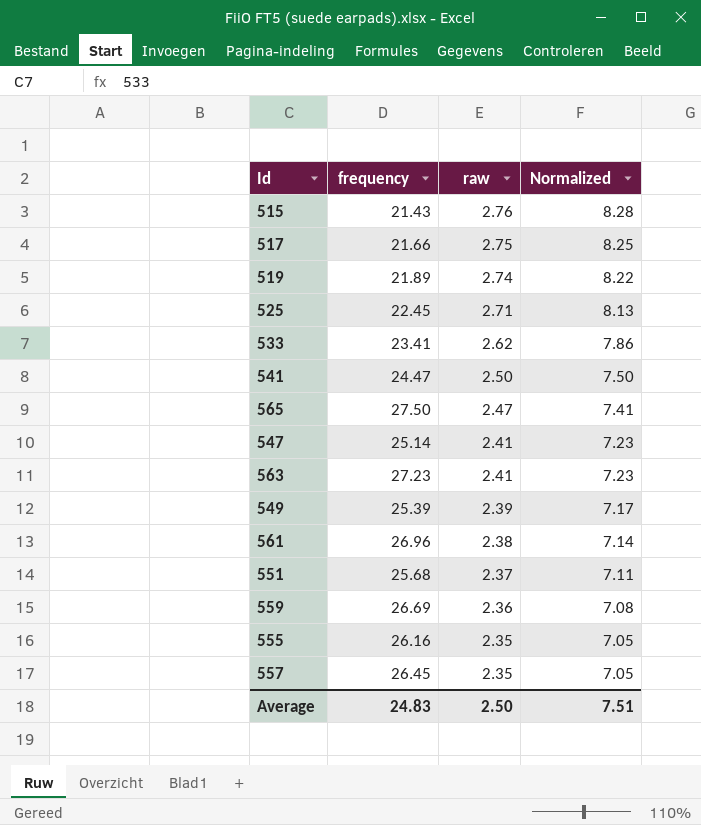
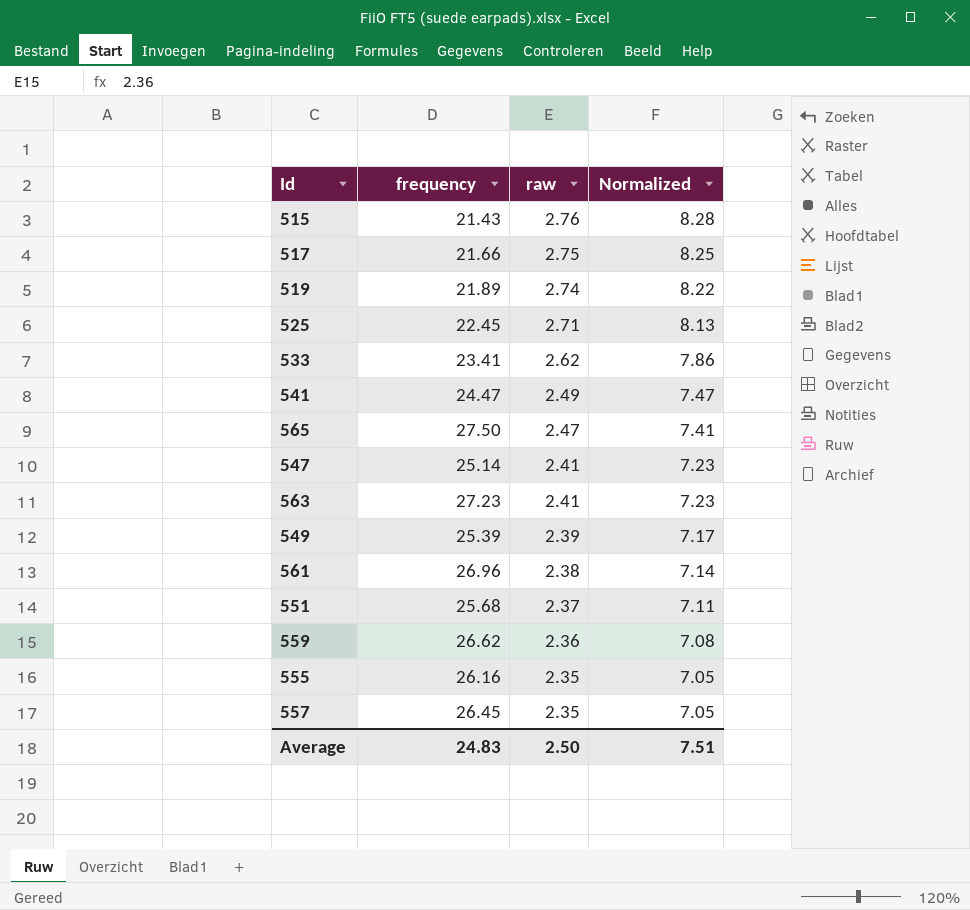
541 | raw: 2.50 -> 2.49
541 | Normalized: 7.50 -> 7.47
559 | frequency: 26.69 -> 26.62

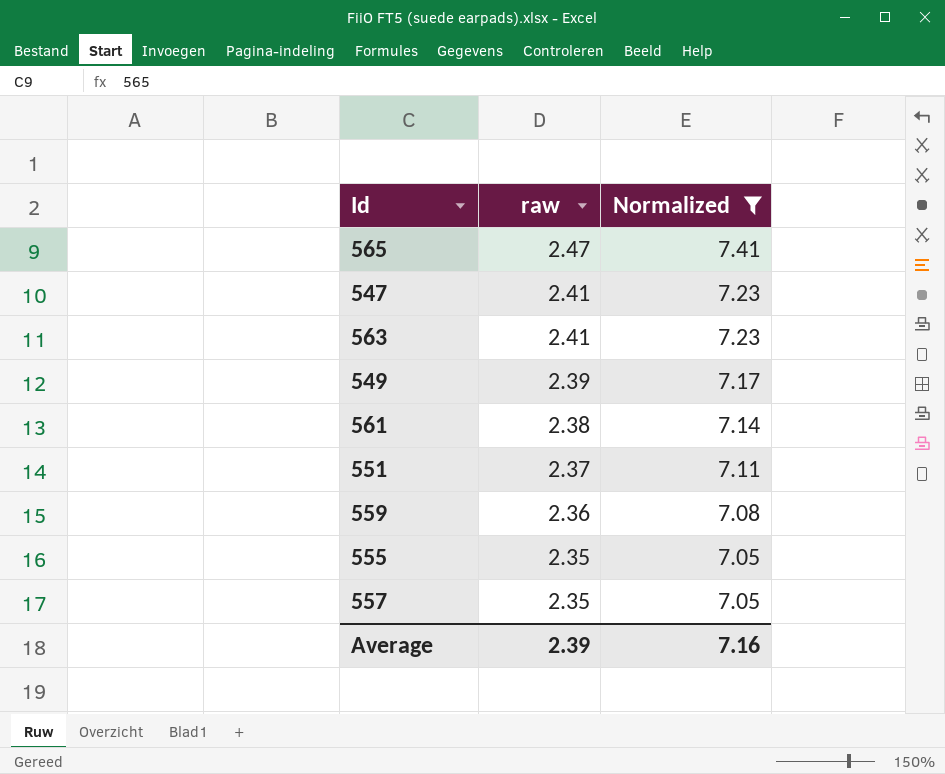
filter: none -> Normalized <= 7.41
column frequency | position: 2 -> none
Average | raw: 2.50 -> 2.39
Average | Normalized: 7.51 -> 7.16

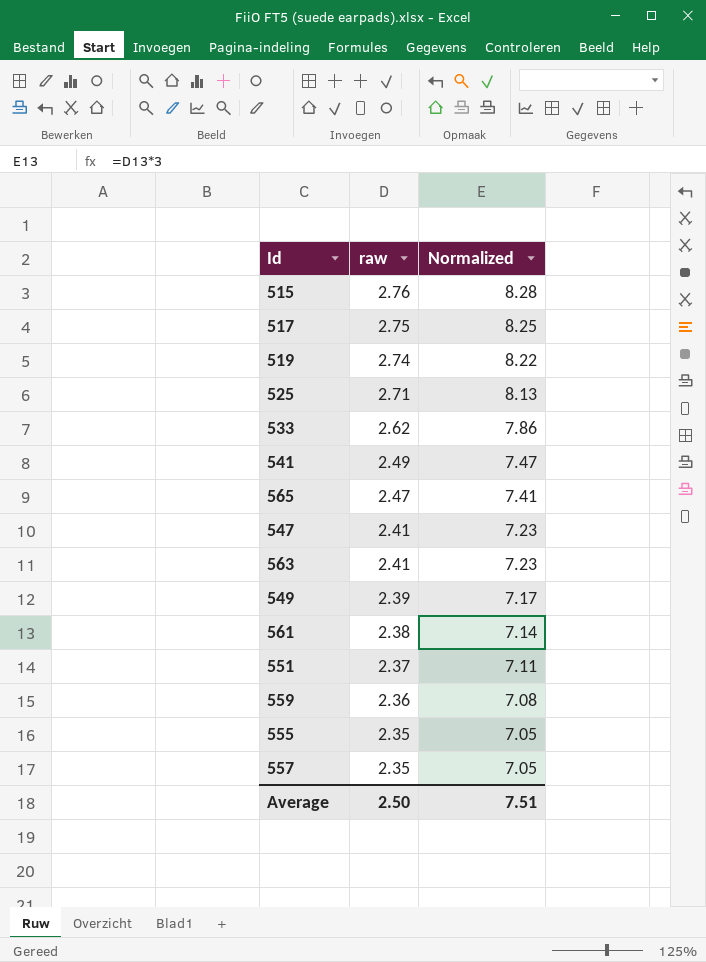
filter: Normalized <= 7.41 -> none
Average | raw: 2.39 -> 2.50
Average | Normalized: 7.16 -> 7.51

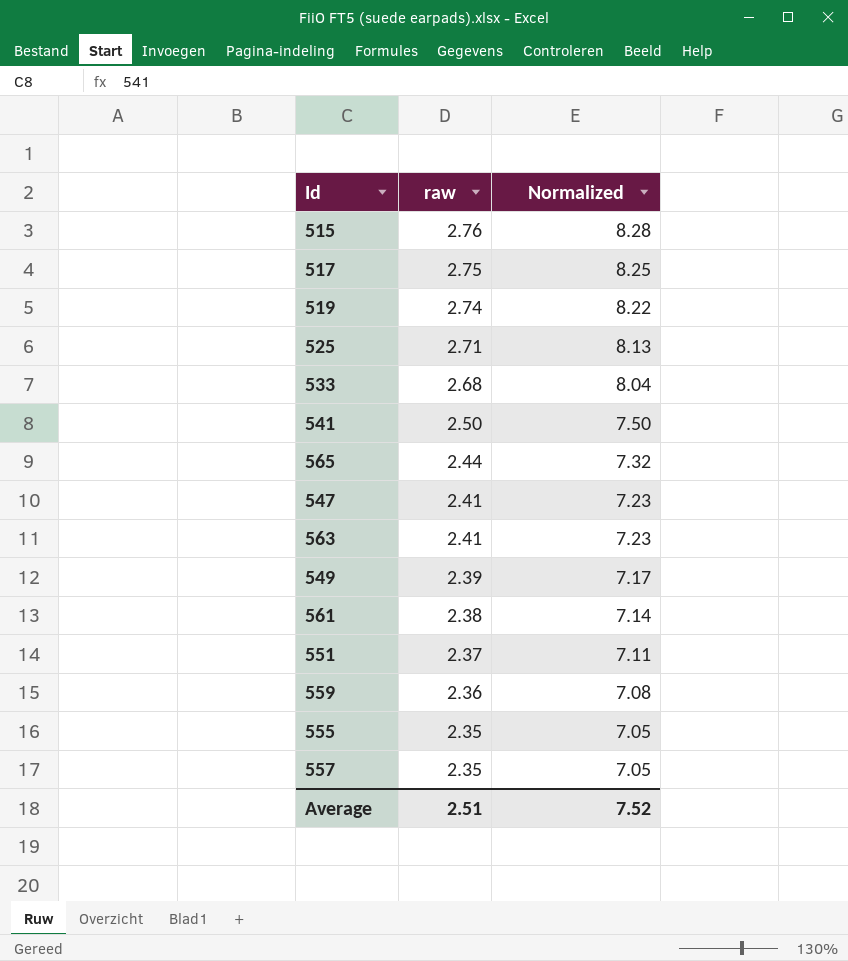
533 | raw: 2.62 -> 2.68
533 | Normalized: 7.86 -> 8.04
541 | raw: 2.49 -> 2.50
541 | Normalized: 7.47 -> 7.50
565 | raw: 2.47 -> 2.44
565 | Normalized: 7.41 -> 7.32
Average | raw: 2.50 -> 2.51
Average | Normalized: 7.51 -> 7.52

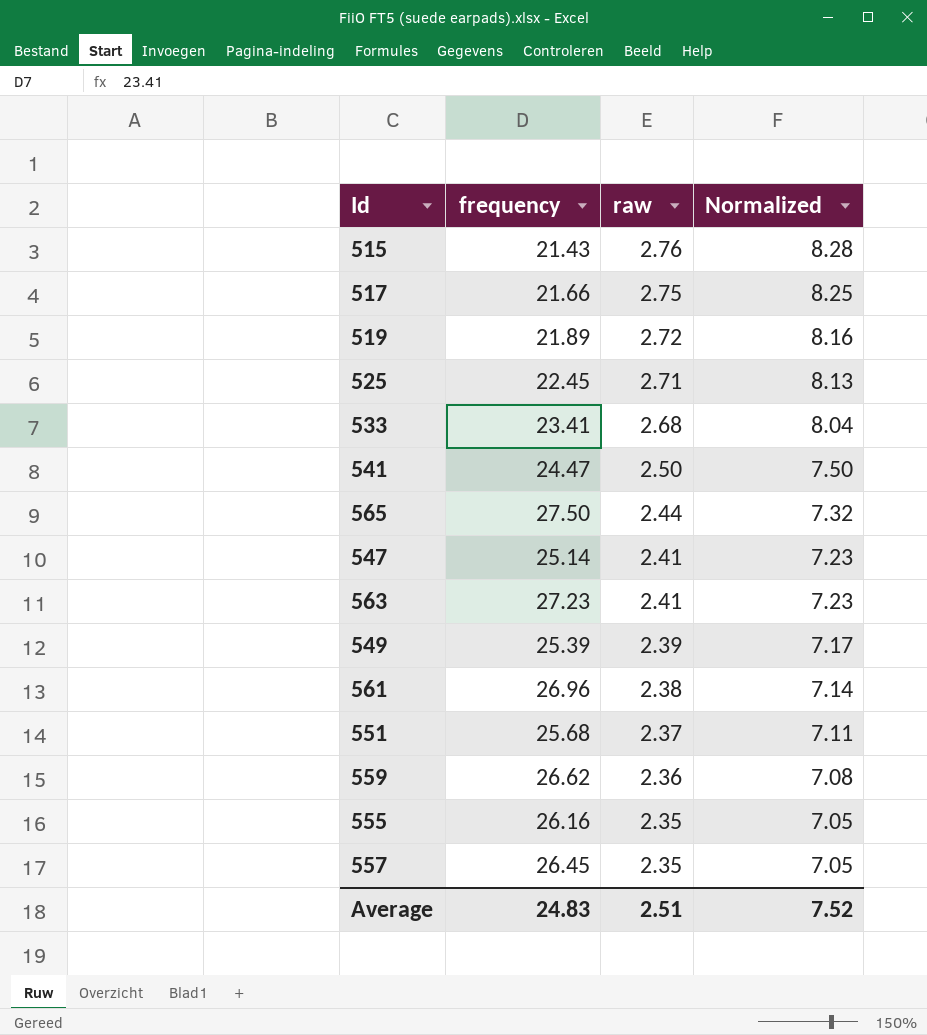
column frequency | position: none -> 2
519 | raw: 2.74 -> 2.72
519 | Normalized: 8.22 -> 8.16

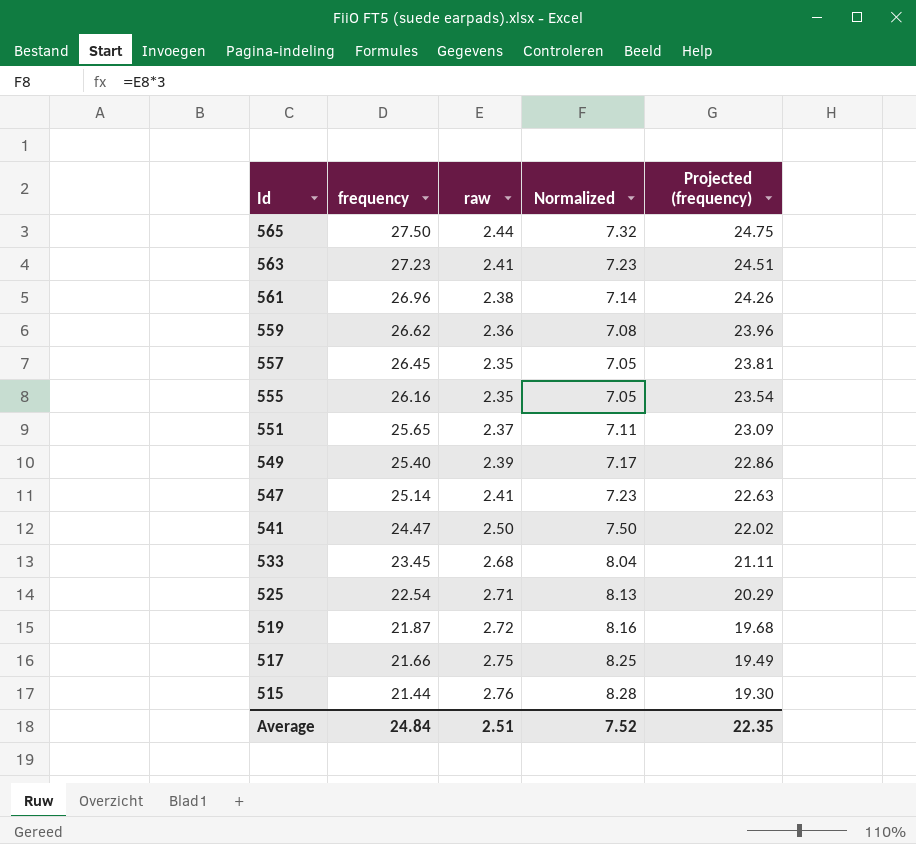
row order: raw descending -> Id descending
column Projected (frequency) | formula: none -> [frequency] * 0.9
551 | frequency: 25.68 -> 25.65
549 | frequency: 25.39 -> 25.40
533 | frequency: 23.41 -> 23.45
525 | frequency: 22.45 -> 22.54
519 | frequency: 21.89 -> 21.87
515 | frequency: 21.43 -> 21.44
Average | frequency: 24.83 -> 24.84

